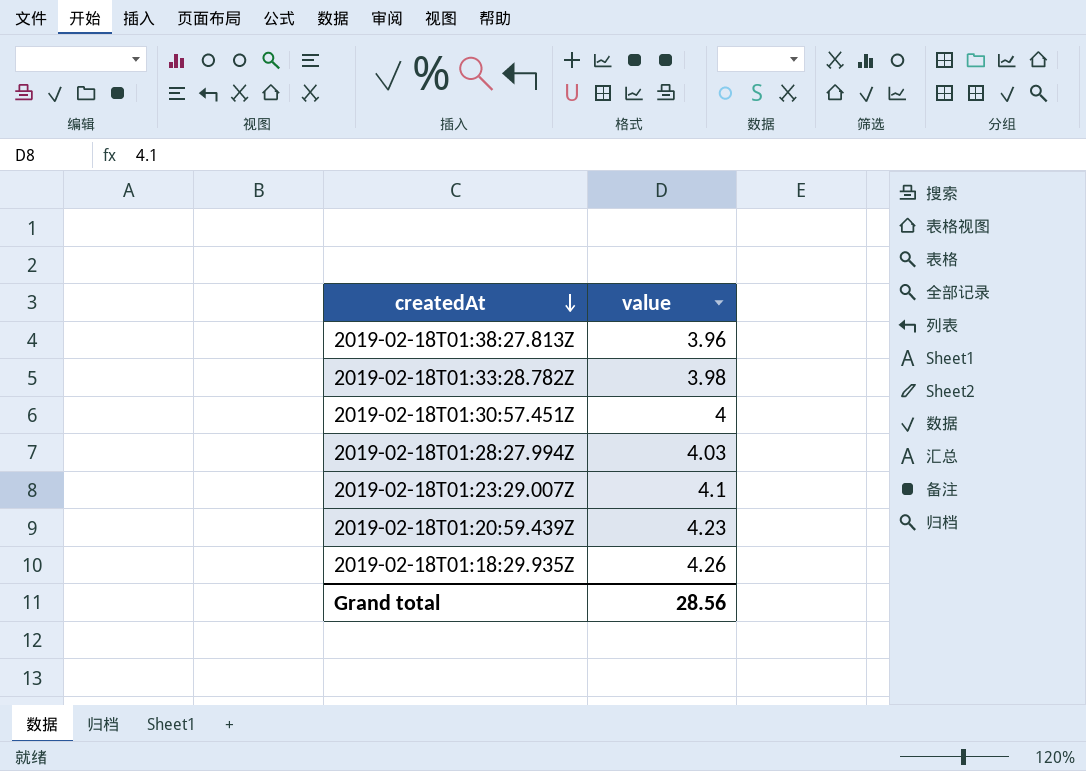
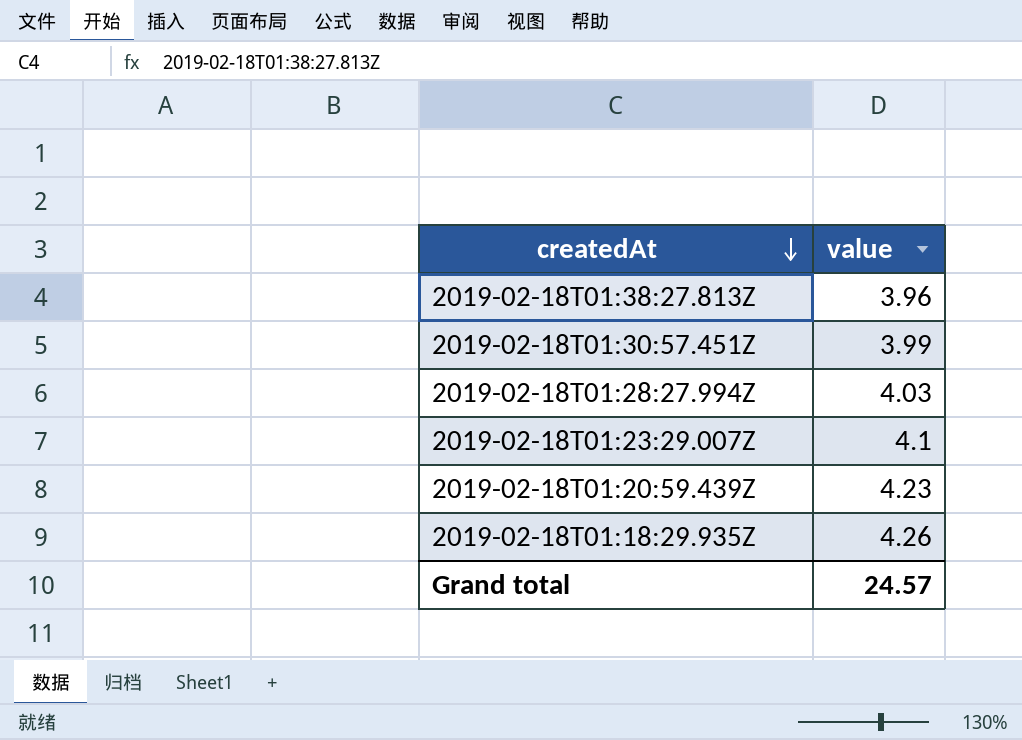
row 2019-02-18T01:33:28.782Z: 3.98 -> none
2019-02-18T01:30:57.451Z | value: 4 -> 3.99
Grand total | value: 28.56 -> 24.57

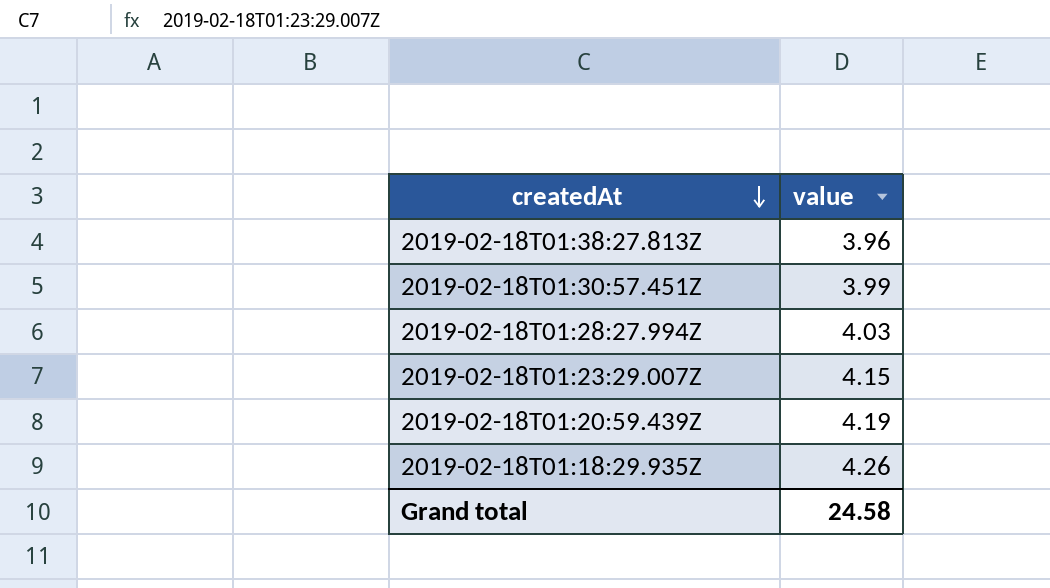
2019-02-18T01:23:29.007Z | value: 4.1 -> 4.15
2019-02-18T01:20:59.439Z | value: 4.23 -> 4.19
Grand total | value: 24.57 -> 24.58

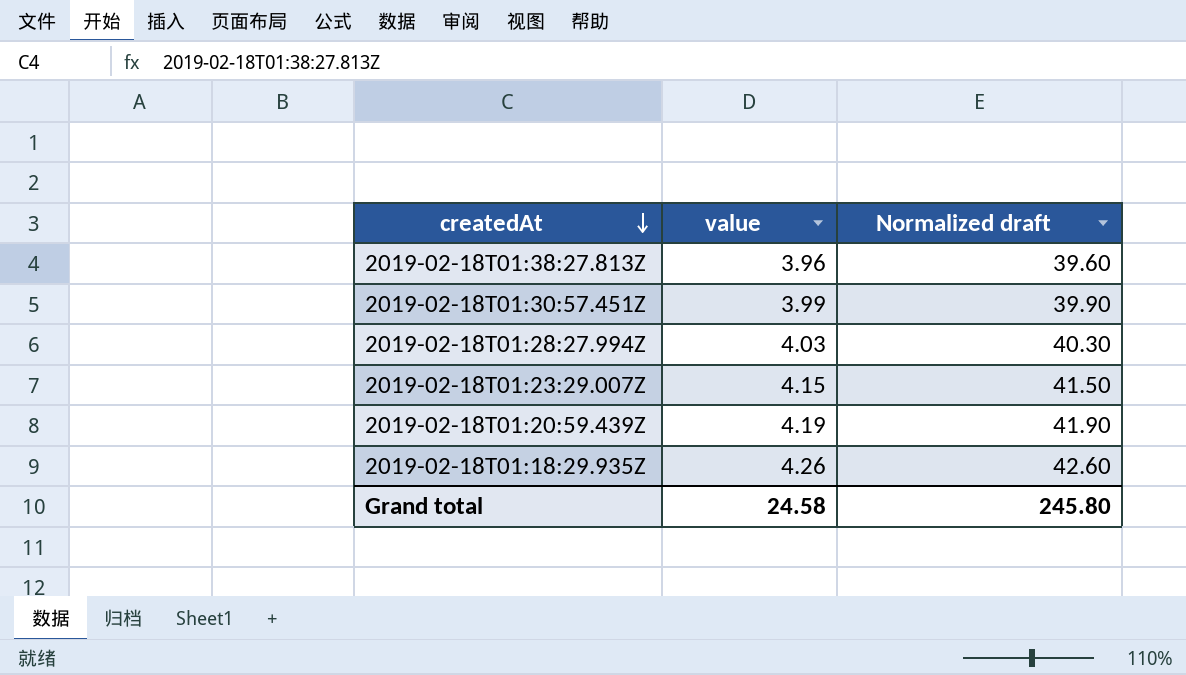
column Normalized draft | formula: none -> [value] * 10

